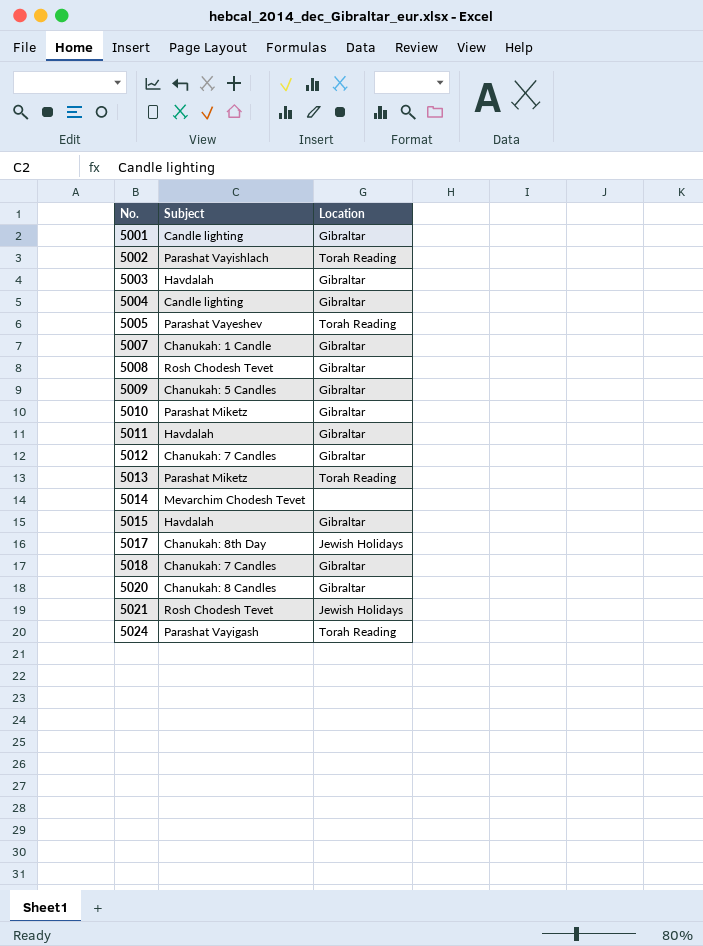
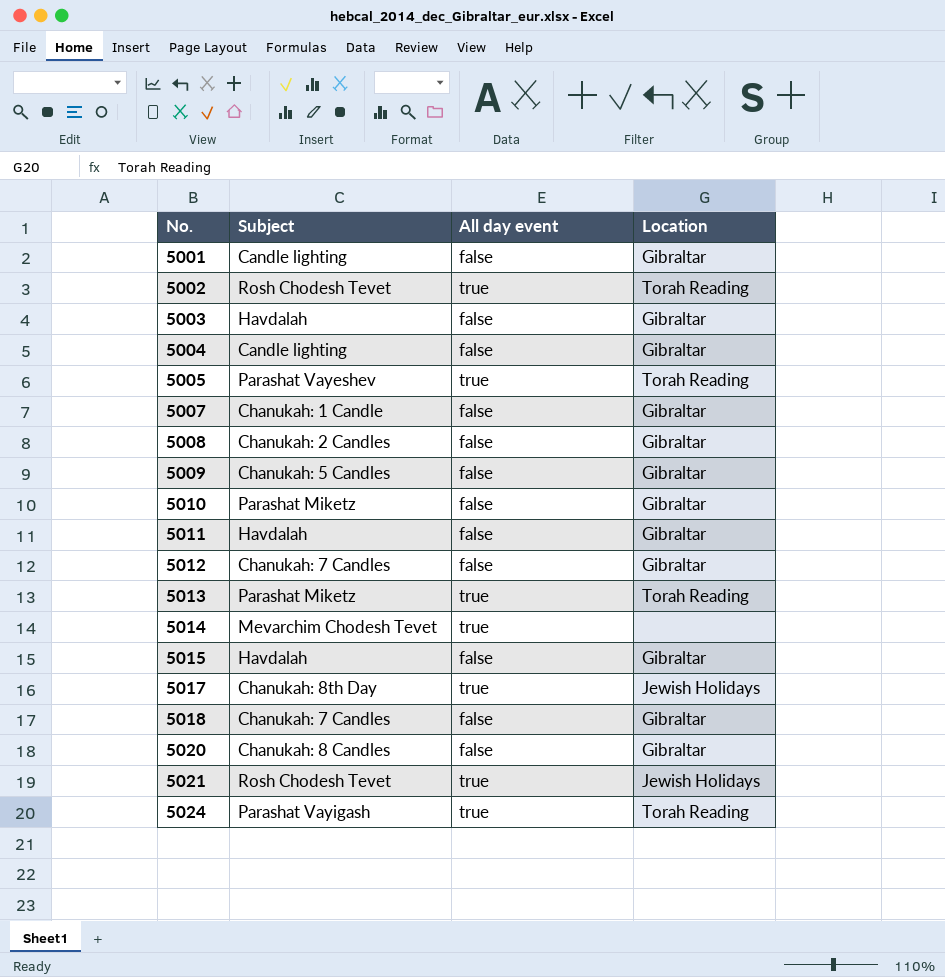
column All day event | position: none -> 3
5002 | Subject: Parashat Vayishlach -> Rosh Chodesh Tevet
5008 | Subject: Rosh Chodesh Tevet -> Chanukah: 2 Candles

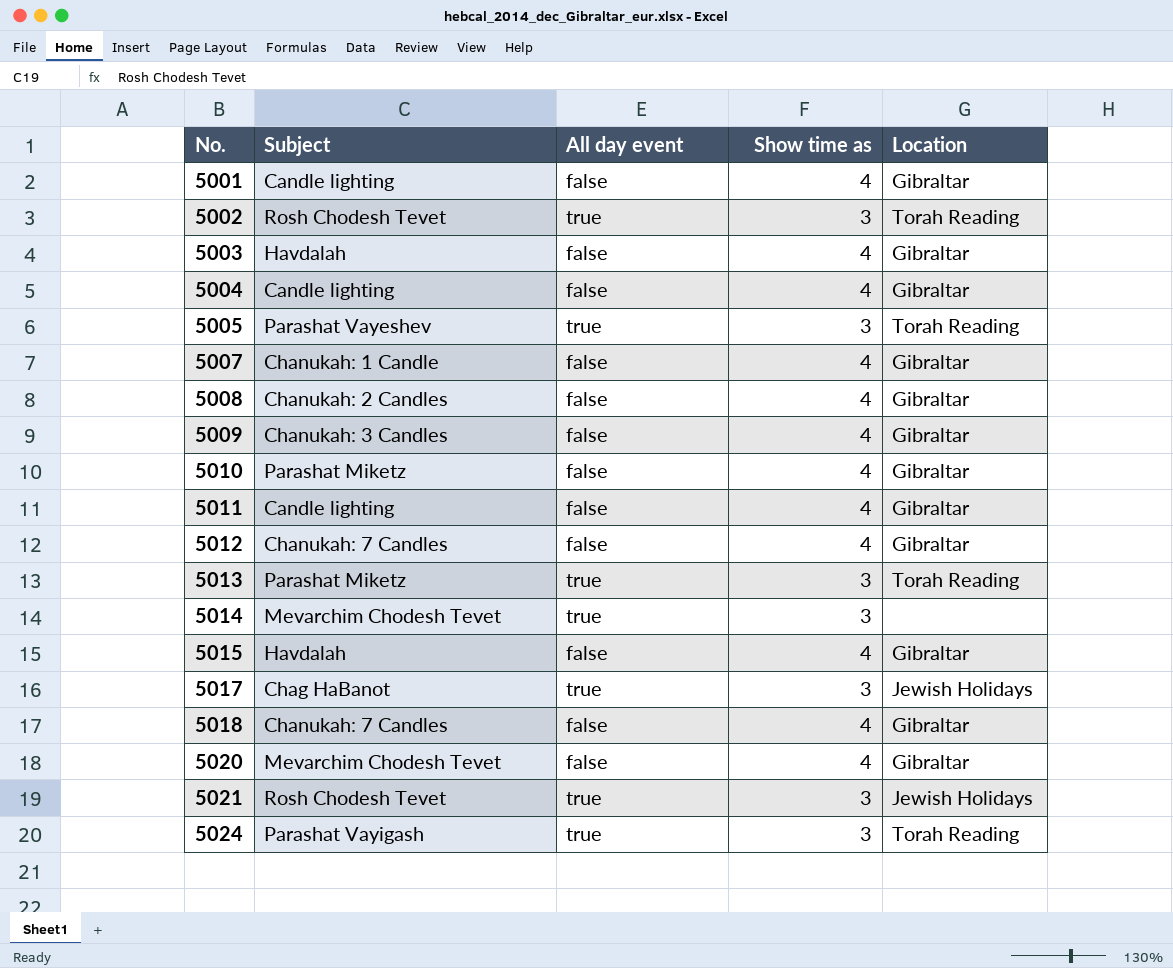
column Show time as | position: none -> 4
5009 | Subject: Chanukah: 5 Candles -> Chanukah: 3 Candles
5011 | Subject: Havdalah -> Candle lighting
5017 | Subject: Chanukah: 8th Day -> Chag HaBanot
5020 | Subject: Chanukah: 8 Candles -> Mevarchim Chodesh Tevet

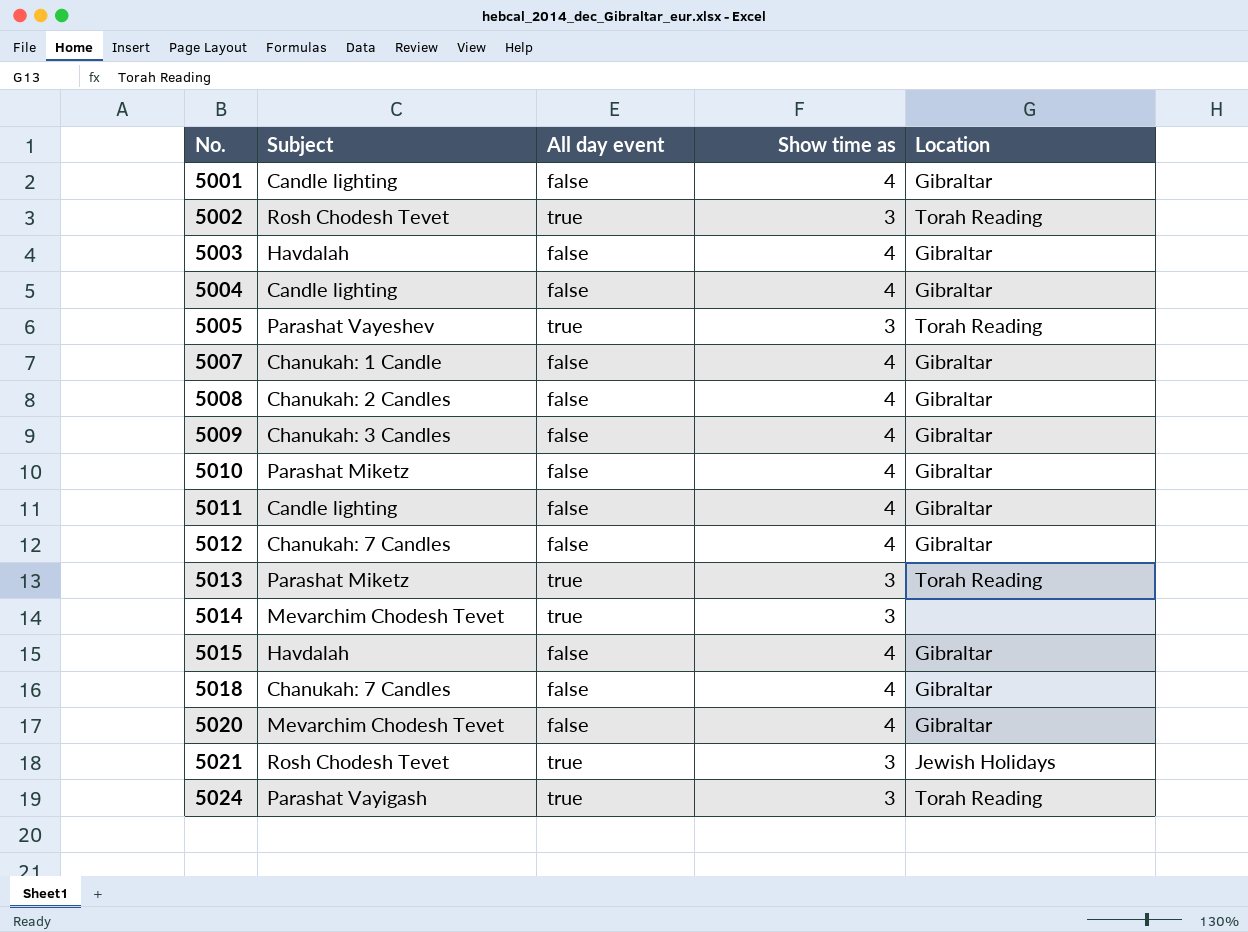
row 5017: Chag HaBanot | true | 3 | Jewish Holidays -> none

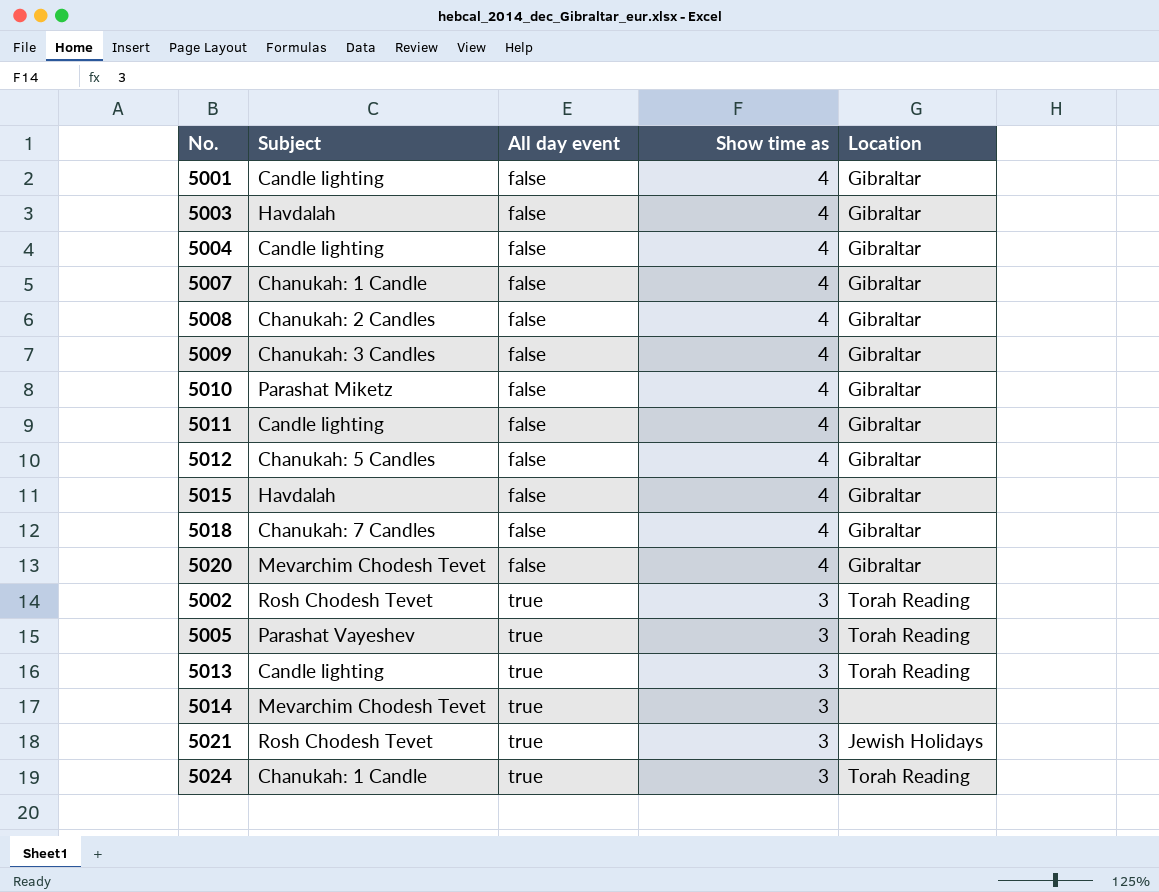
row order: No. ascending -> All day event ascending
5012 | Subject: Chanukah: 7 Candles -> Chanukah: 5 Candles
5013 | Subject: Parashat Miketz -> Candle lighting
5024 | Subject: Parashat Vayigash -> Chanukah: 1 Candle

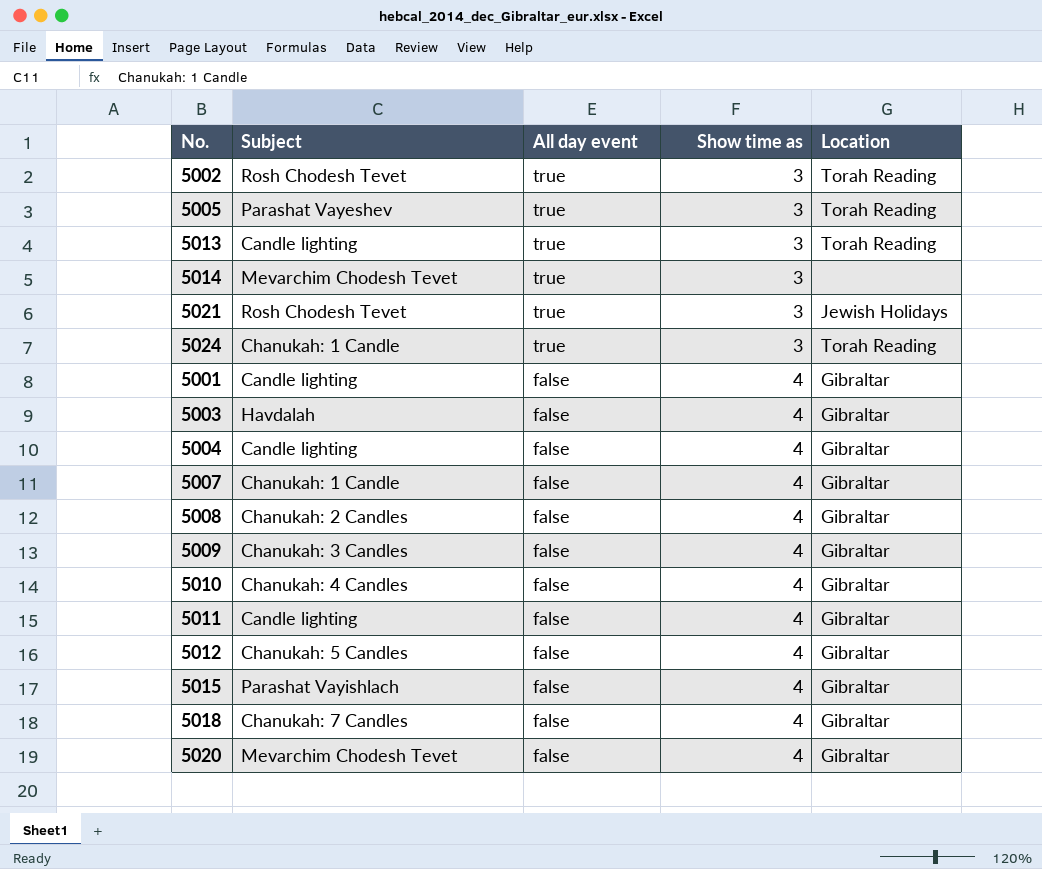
row order: All day event ascending -> All day event descending
5010 | Subject: Parashat Miketz -> Chanukah: 4 Candles
5015 | Subject: Havdalah -> Parashat Vayishlach

